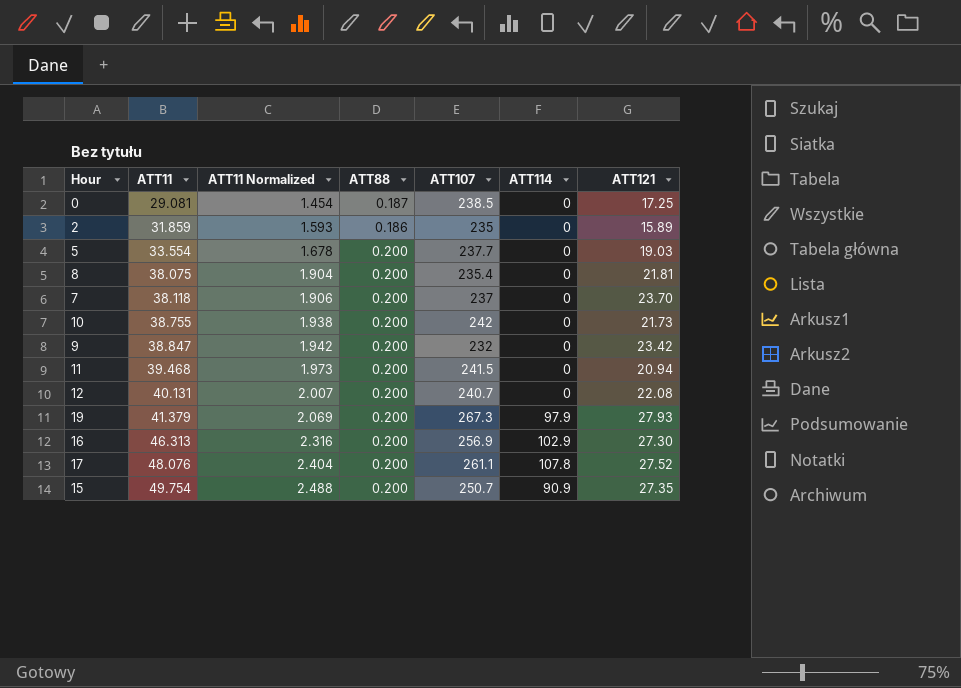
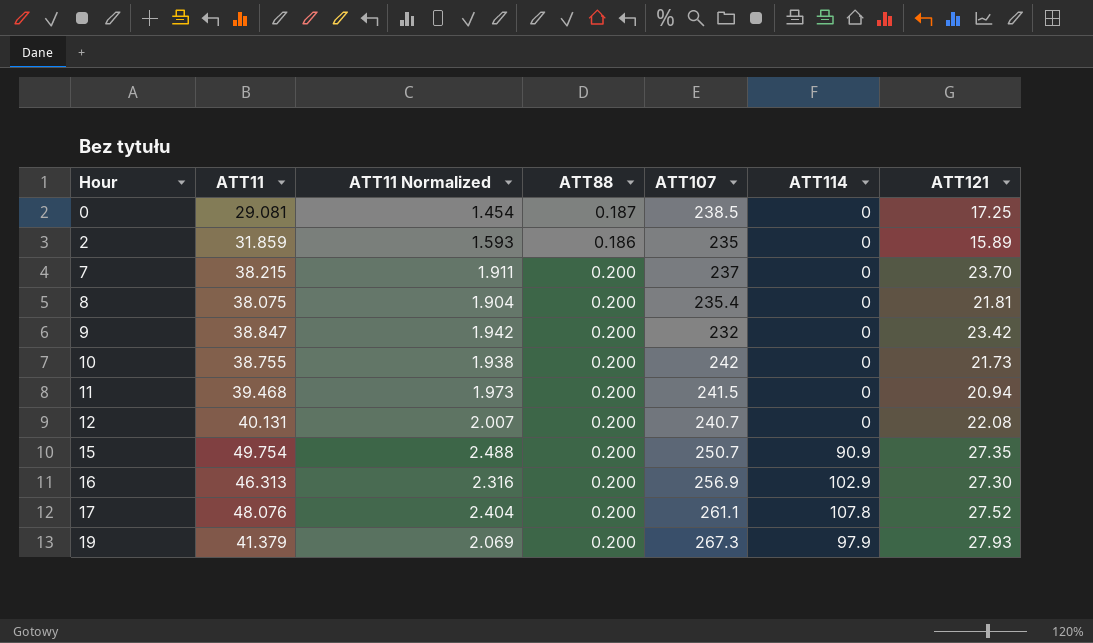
row order: ATT11 ascending -> Hour ascending
row 5: 33.554 | 1.678 | 0.200 | 237.7 | 0 | 19.03 -> none
7 | ATT11: 38.118 -> 38.215
7 | ATT11 Normalized: 1.906 -> 1.911

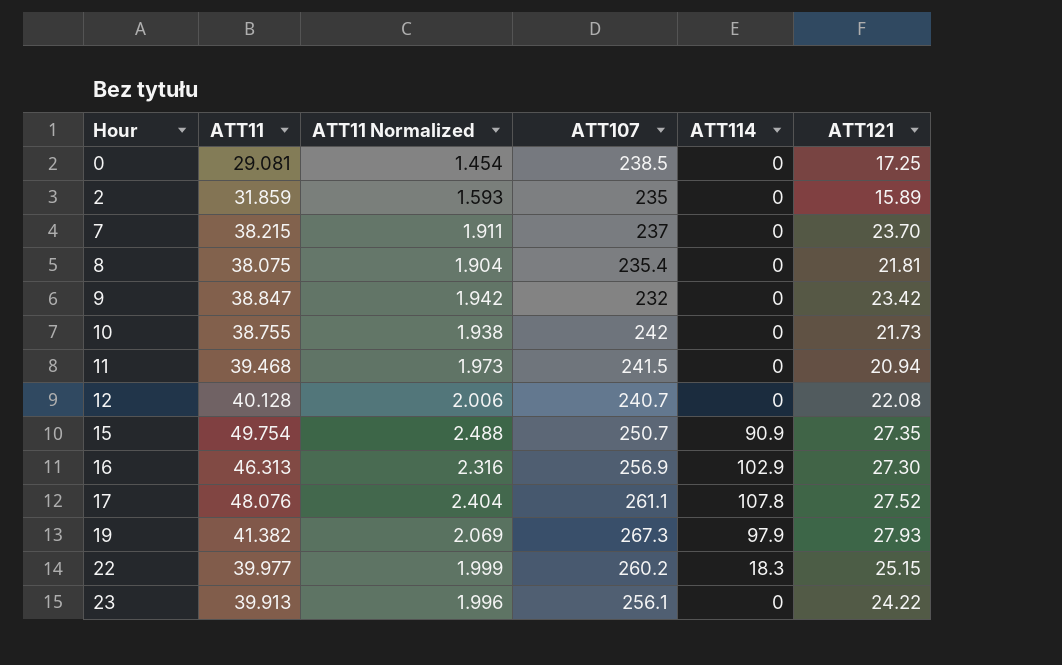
column ATT88 | position: 4 -> none
12 | ATT11: 40.131 -> 40.128
12 | ATT11 Normalized: 2.007 -> 2.006
19 | ATT11: 41.379 -> 41.382
row 22: none -> 39.977 | 1.999 | 260.2 | 18.3 | 25.15
row 23: none -> 39.913 | 1.996 | 256.1 | 0 | 24.22

